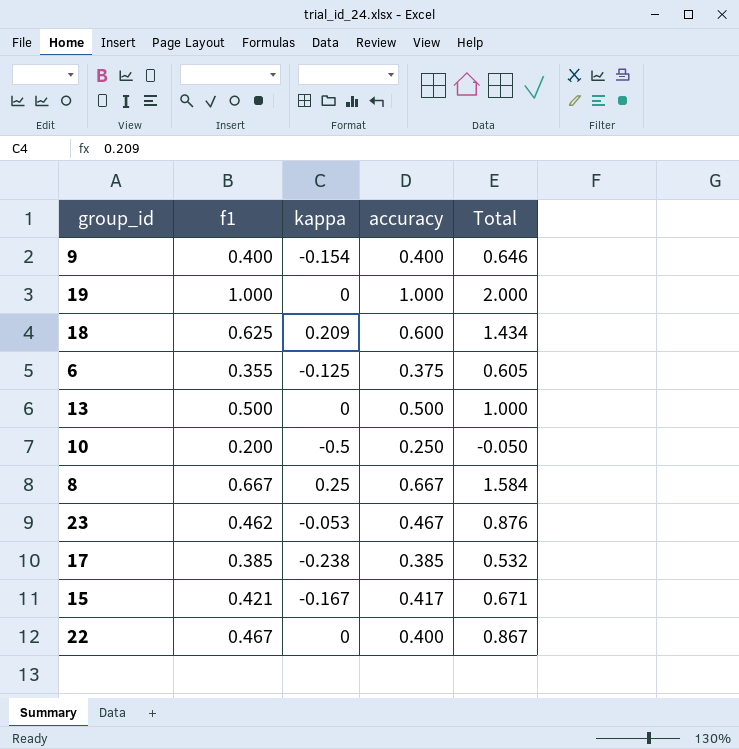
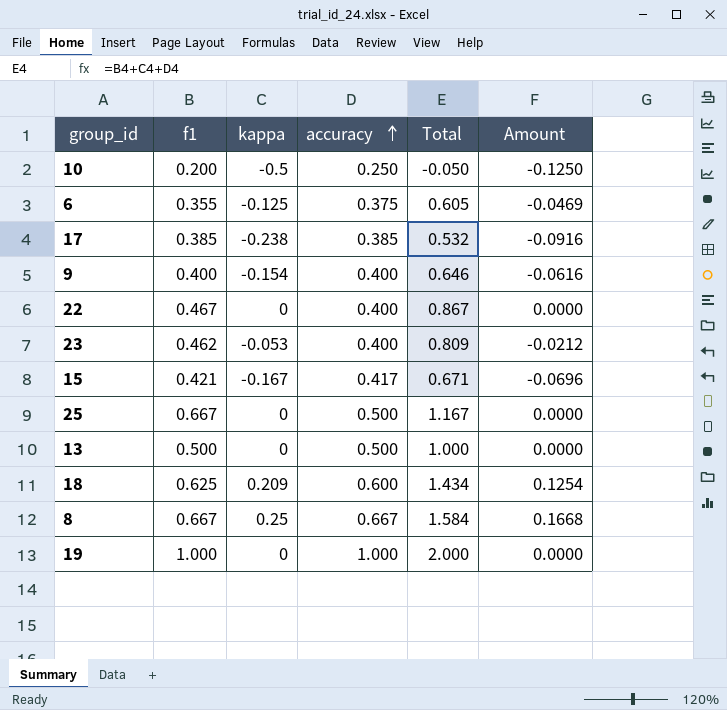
row order: none -> accuracy ascending
column Amount | formula: none -> [kappa] * [accuracy]
23 | accuracy: 0.467 -> 0.400
23 | Total: 0.876 -> 0.809
row 25: none -> 0.667 | 0 | 0.500 | 1.167 | 0.0000

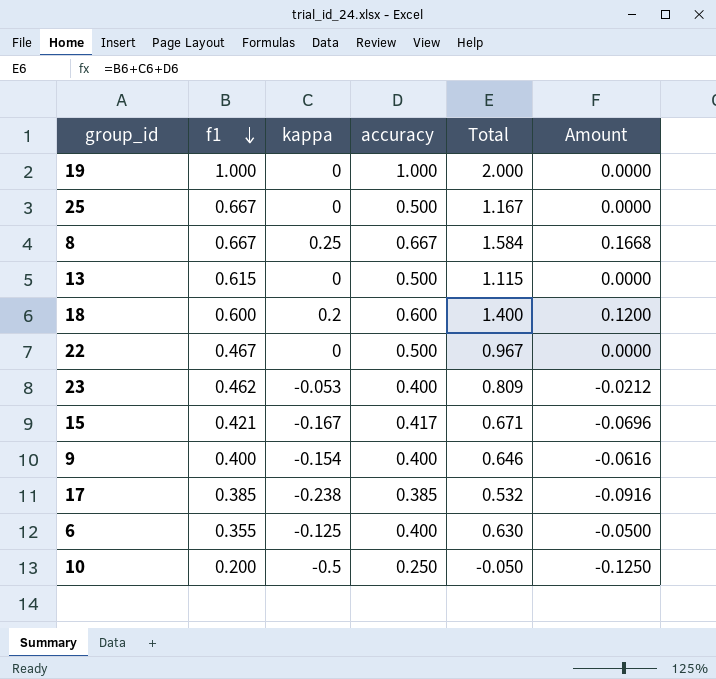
row order: accuracy ascending -> f1 descending
13 | f1: 0.500 -> 0.615
13 | Total: 1.000 -> 1.115
18 | f1: 0.625 -> 0.600
18 | kappa: 0.209 -> 0.2
18 | Total: 1.434 -> 1.400
18 | Amount: 0.1254 -> 0.1200
22 | accuracy: 0.400 -> 0.500
22 | Total: 0.867 -> 0.967
6 | accuracy: 0.375 -> 0.400
6 | Total: 0.605 -> 0.630
6 | Amount: -0.0469 -> -0.0500

